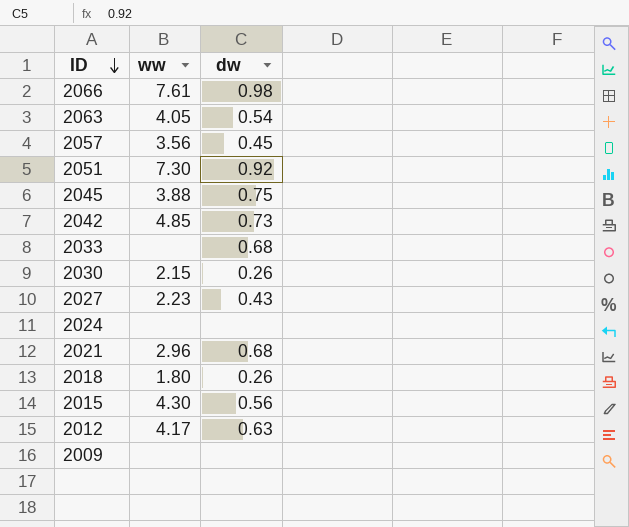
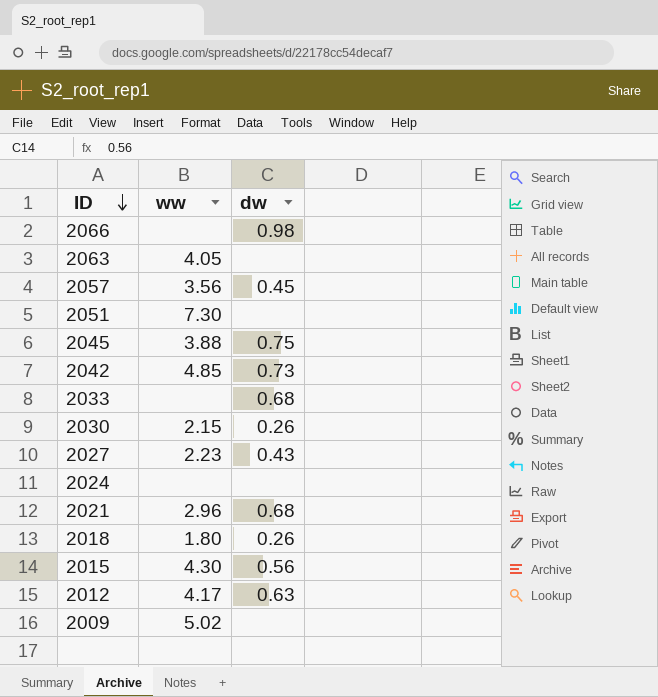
2066 | ww: 7.61 -> none
2063 | dw: 0.54 -> none
2051 | dw: 0.92 -> none
2009 | ww: none -> 5.02

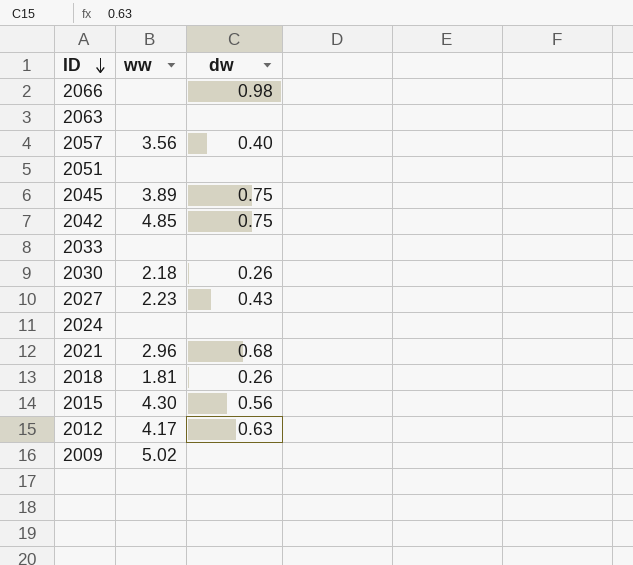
2063 | ww: 4.05 -> none
2057 | dw: 0.45 -> 0.40
2051 | ww: 7.30 -> none
2045 | ww: 3.88 -> 3.89
2042 | dw: 0.73 -> 0.75
2033 | dw: 0.68 -> none
2030 | ww: 2.15 -> 2.18
2018 | ww: 1.80 -> 1.81

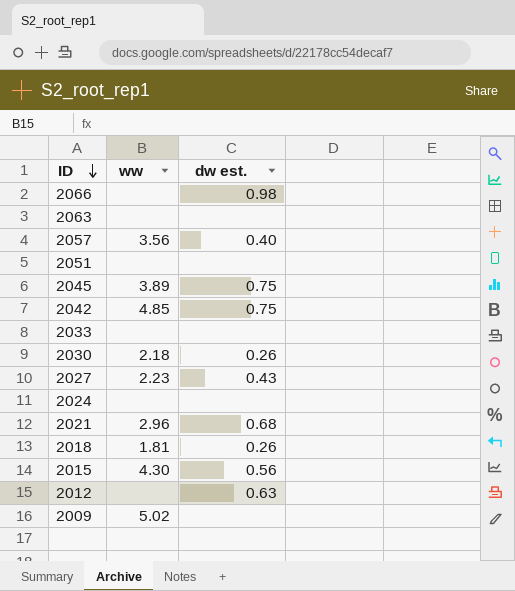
column name: dw -> dw est.
2012 | ww: 4.17 -> none

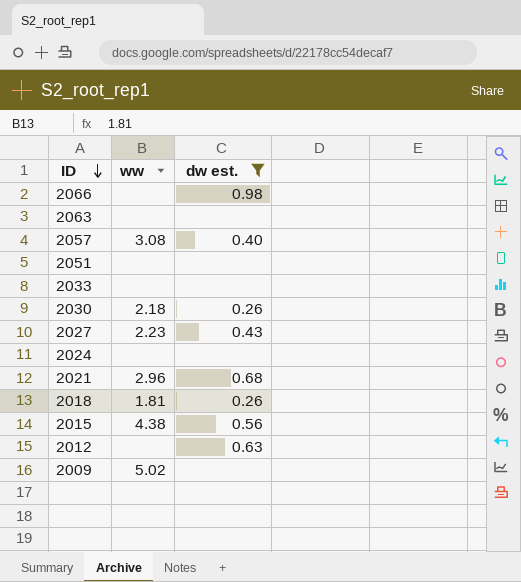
filter: none -> dw est. != 0.75
2057 | ww: 3.56 -> 3.08
2015 | ww: 4.30 -> 4.38

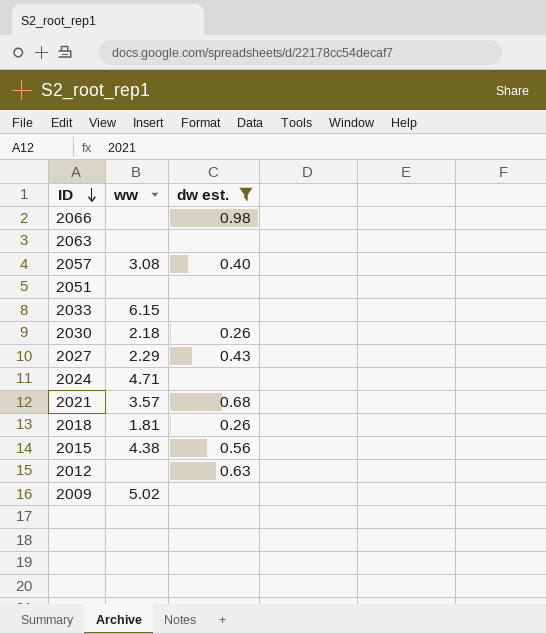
2033 | ww: none -> 6.15
2027 | ww: 2.23 -> 2.29
2024 | ww: none -> 4.71
2021 | ww: 2.96 -> 3.57

